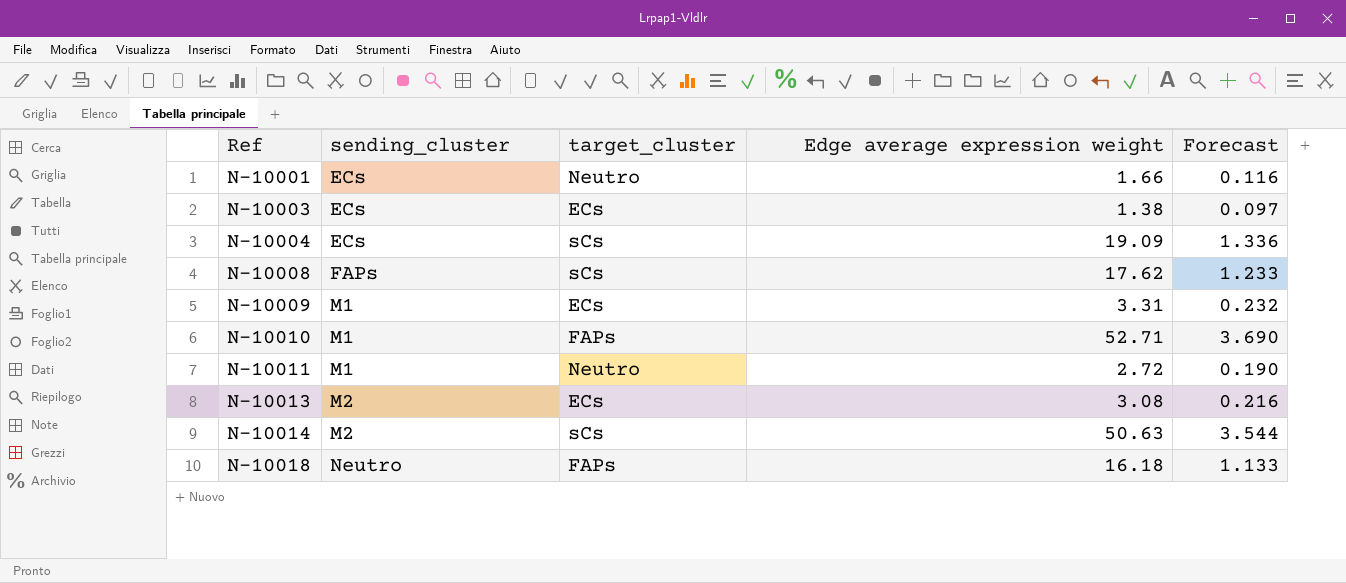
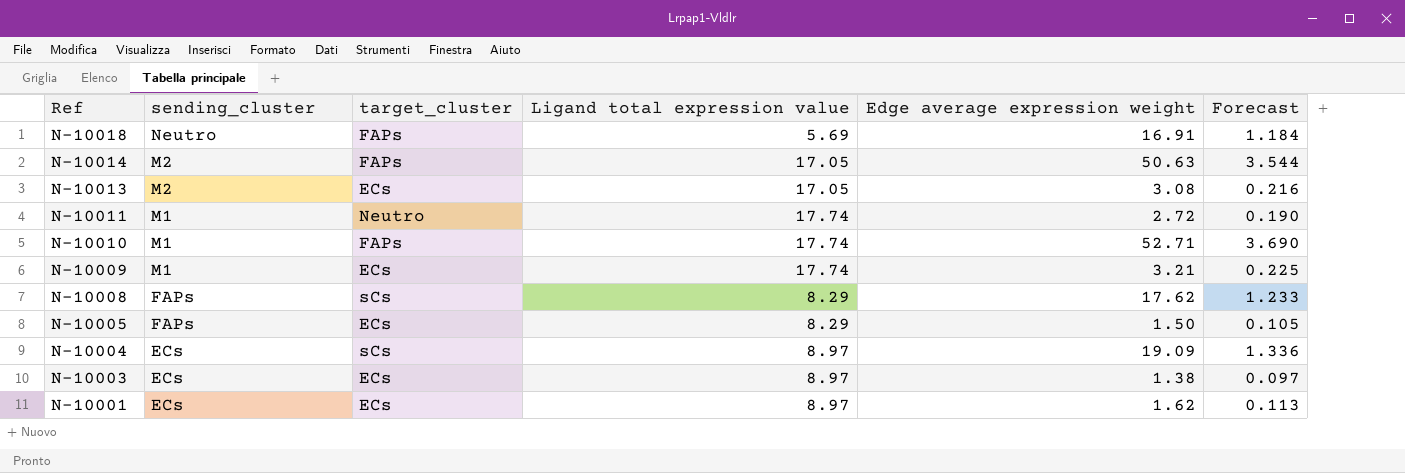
row order: Ref ascending -> Ref descending
column Ligand total expression value | position: none -> 4
N-10018 | Edge average expression weight: 16.18 -> 16.91
N-10018 | Forecast: 1.133 -> 1.184
N-10014 | target_cluster: sCs -> FAPs
N-10009 | Edge average expression weight: 3.31 -> 3.21
N-10009 | Forecast: 0.232 -> 0.225
row N-10005: none -> FAPs | ECs | 8.29 | 1.50 | 0.105
N-10001 | target_cluster: Neutro -> ECs
N-10001 | Edge average expression weight: 1.66 -> 1.62
N-10001 | Forecast: 0.116 -> 0.113

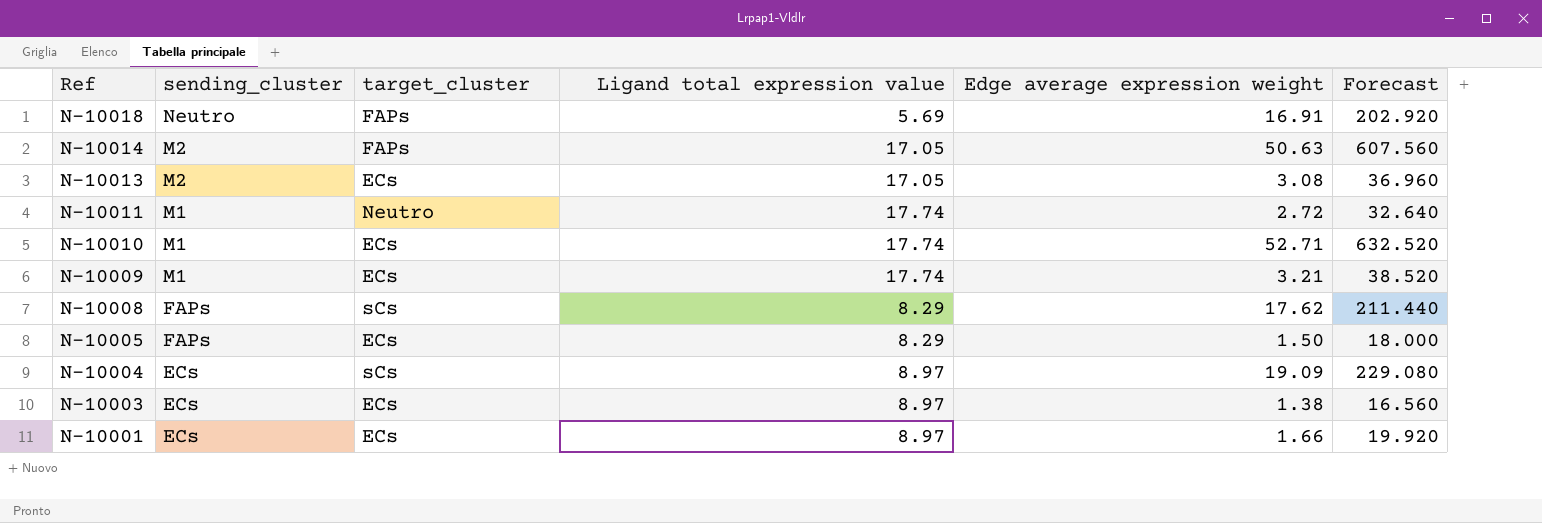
column Forecast | formula: [Edge average expression weight] * 0.07 -> [Edge average expression weight] * 12
N-10010 | target_cluster: FAPs -> ECs
N-10001 | Edge average expression weight: 1.62 -> 1.66

